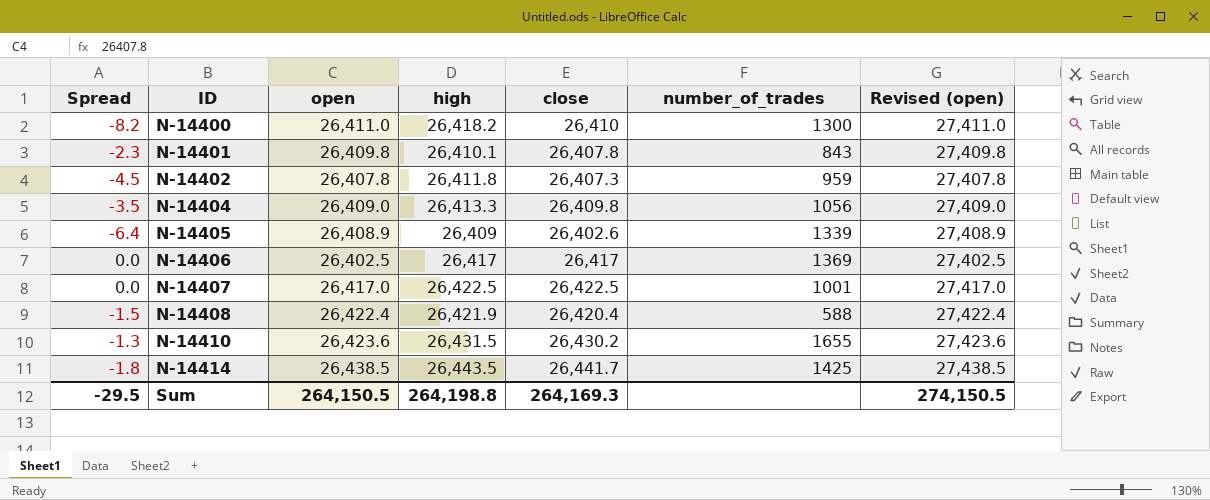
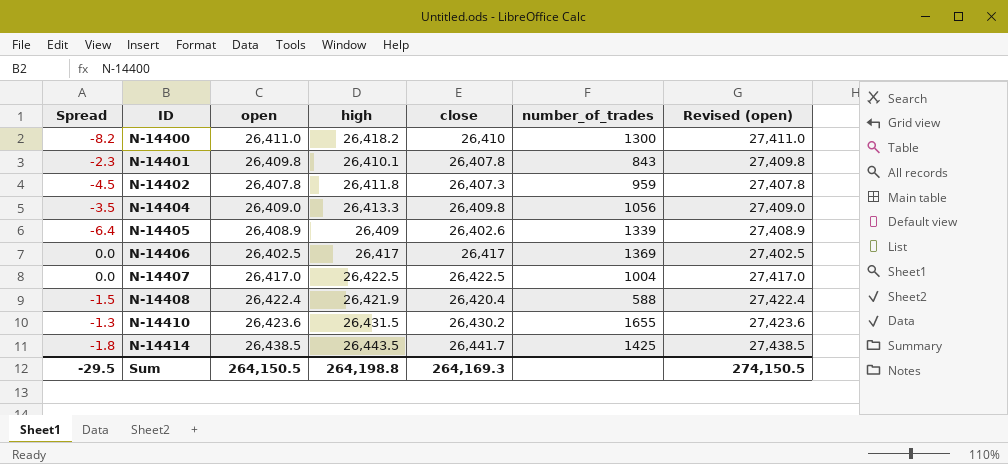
N-14407 | number_of_trades: 1001 -> 1004

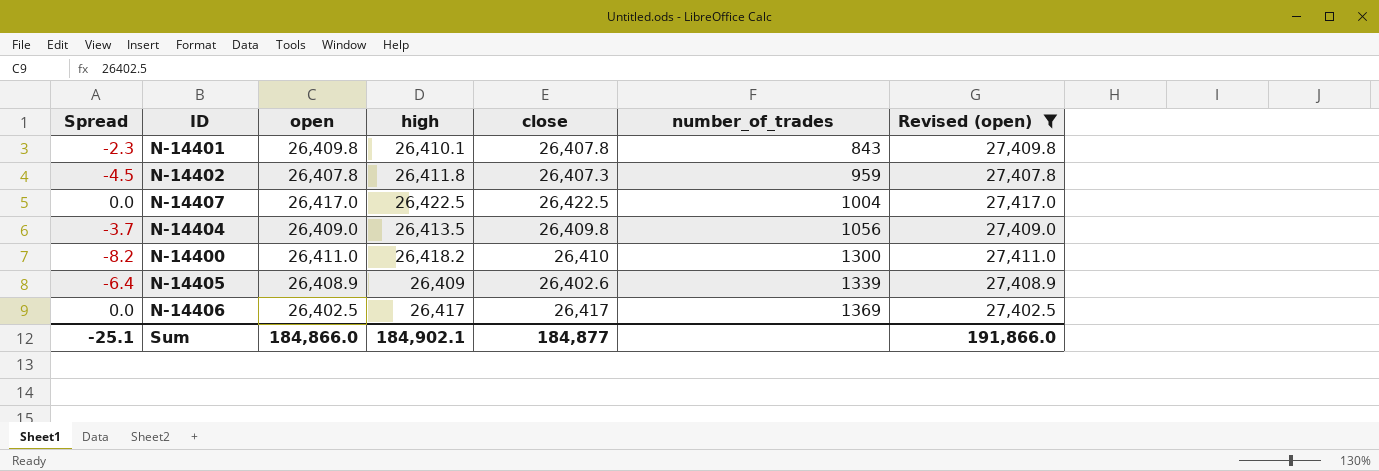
filter: none -> Revised (open) <= 27,417.0
row order: ID ascending -> number_of_trades ascending
N-14404 | Spread: -3.5 -> -3.7
N-14404 | high: 26,413.3 -> 26,413.5
Sum | Spread: -29.5 -> -25.1
Sum | open: 264,150.5 -> 184,866.0
Sum | high: 264,198.8 -> 184,902.1
Sum | close: 264,169.3 -> 184,877
Sum | Revised (open): 274,150.5 -> 191,866.0

